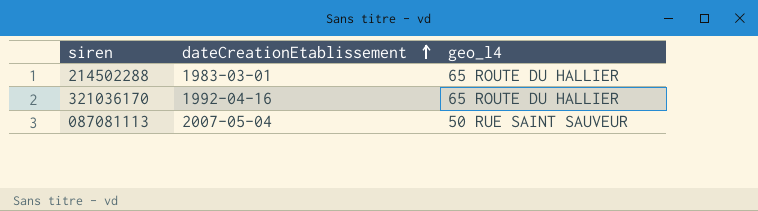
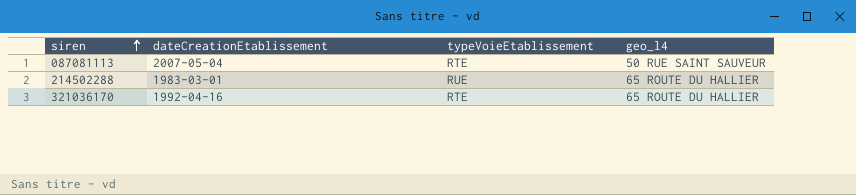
row order: dateCreationEtablissement ascending -> siren ascending
column typeVoieEtablissement | position: none -> 3

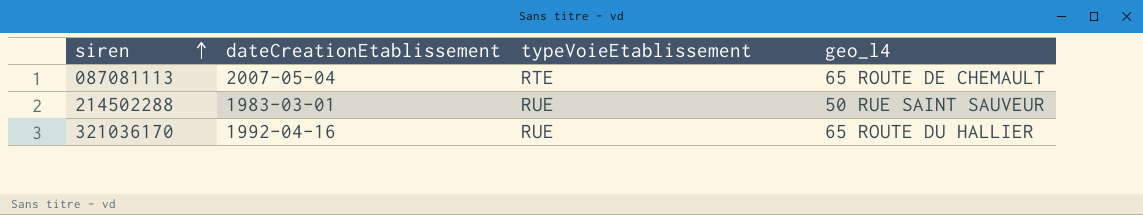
087081113 | geo_l4: 50 RUE SAINT SAUVEUR -> 65 ROUTE DE CHEMAULT
214502288 | geo_l4: 65 ROUTE DU HALLIER -> 50 RUE SAINT SAUVEUR
321036170 | typeVoieEtablissement: RTE -> RUE

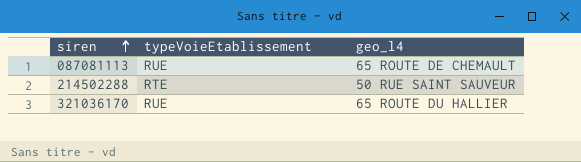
column dateCreationEtablissement | position: 2 -> none
087081113 | typeVoieEtablissement: RTE -> RUE
214502288 | typeVoieEtablissement: RUE -> RTE

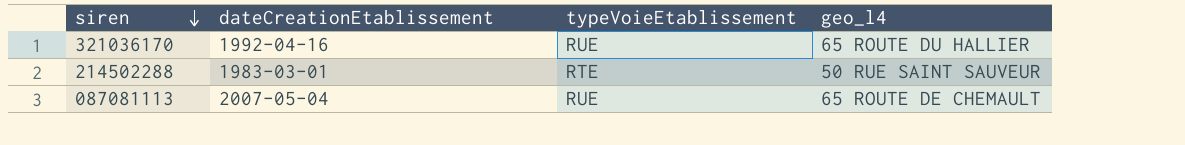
row order: siren ascending -> siren descending
column dateCreationEtablissement | position: none -> 2

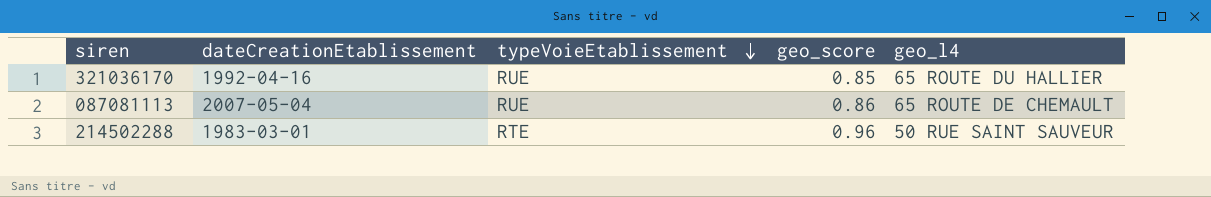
row order: siren descending -> typeVoieEtablissement descending
column geo_score | position: none -> 4

